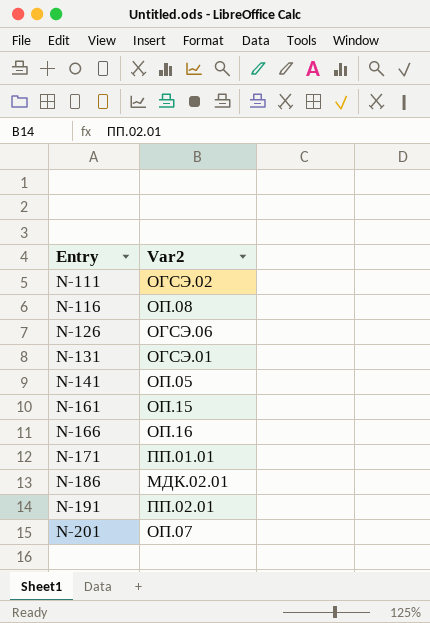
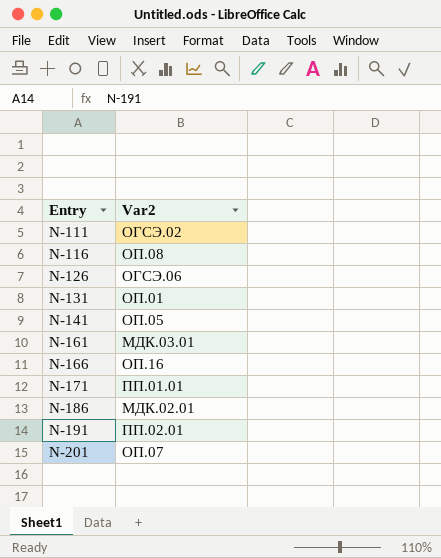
N-131 | Var2: ОГСЭ.01 -> ОП.01
N-161 | Var2: ОП.15 -> МДК.03.01

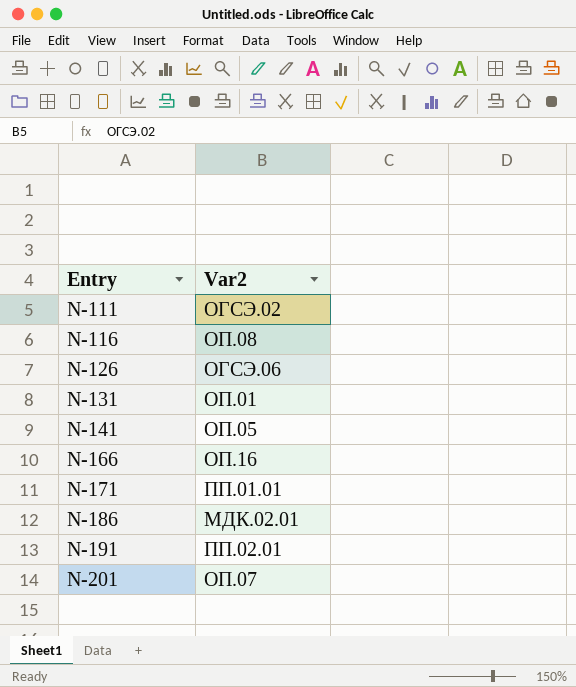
row N-161: МДК.03.01 -> none

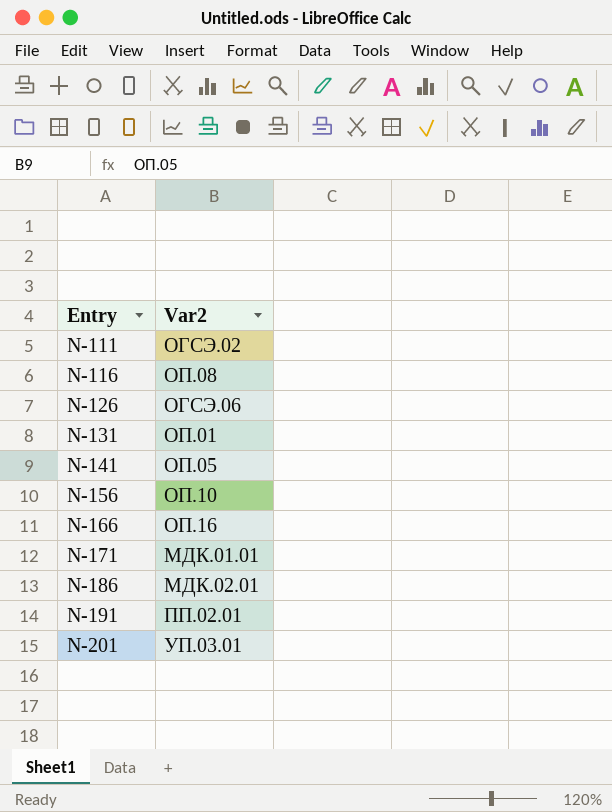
row N-156: none -> ОП.10
N-171 | Var2: ПП.01.01 -> МДК.01.01
N-201 | Var2: ОП.07 -> УП.03.01

